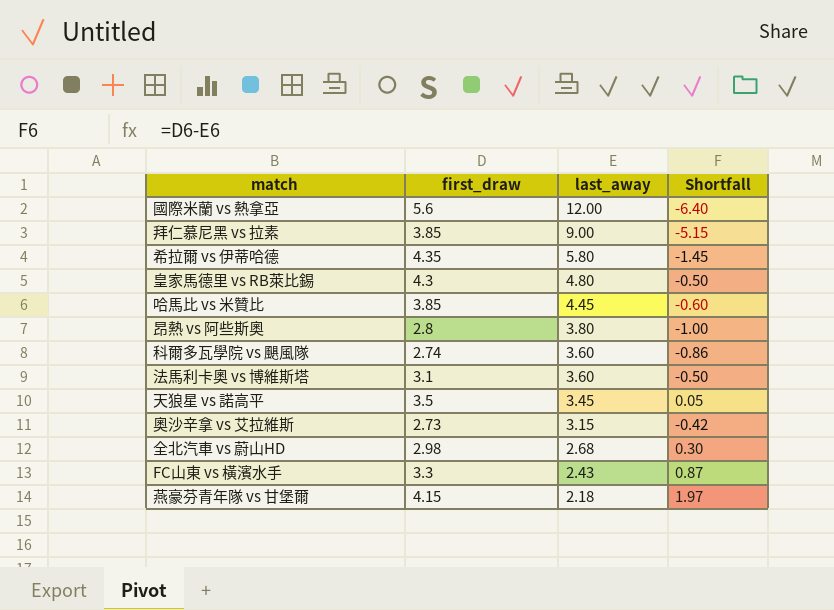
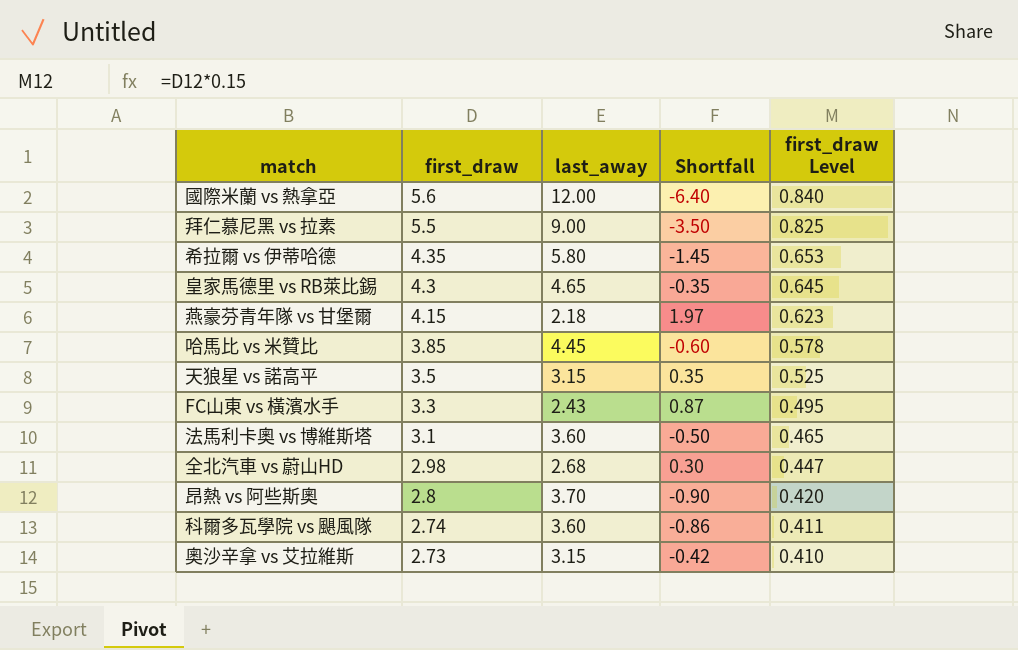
row order: last_away descending -> first_draw descending
column first_draw Level | formula: none -> [first_draw] * 0.15
拜仁慕尼黑 vs 拉素 | first_draw: 3.85 -> 5.5
拜仁慕尼黑 vs 拉素 | Shortfall: -5.15 -> -3.50
皇家馬德里 vs RB萊比錫 | last_away: 4.80 -> 4.65
皇家馬德里 vs RB萊比錫 | Shortfall: -0.50 -> -0.35
天狼星 vs 諾高平 | last_away: 3.45 -> 3.15
天狼星 vs 諾高平 | Shortfall: 0.05 -> 0.35
昂熱 vs 阿些斯奧 | last_away: 3.80 -> 3.70
昂熱 vs 阿些斯奧 | Shortfall: -1.00 -> -0.90

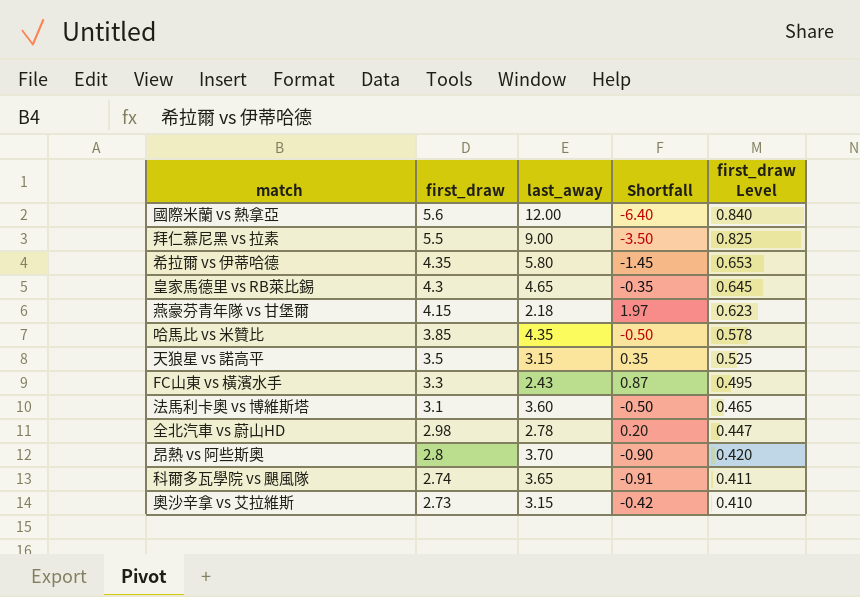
哈馬比 vs 米贊比 | last_away: 4.45 -> 4.35
哈馬比 vs 米贊比 | Shortfall: -0.60 -> -0.50
全北汽車 vs 蔚山HD | last_away: 2.68 -> 2.78
全北汽車 vs 蔚山HD | Shortfall: 0.30 -> 0.20
科爾多瓦學院 vs 颶風隊 | last_away: 3.60 -> 3.65
科爾多瓦學院 vs 颶風隊 | Shortfall: -0.86 -> -0.91

